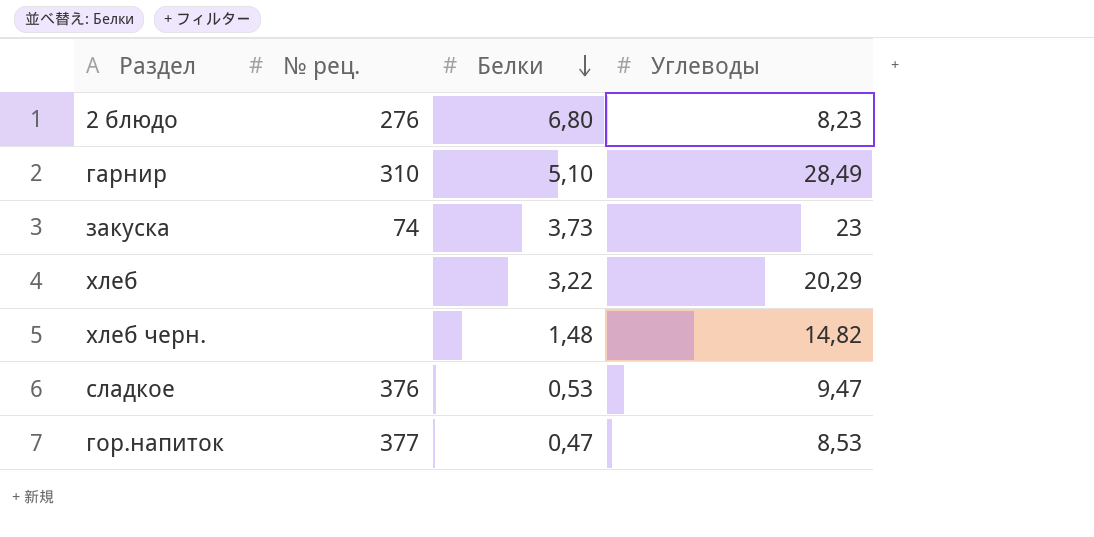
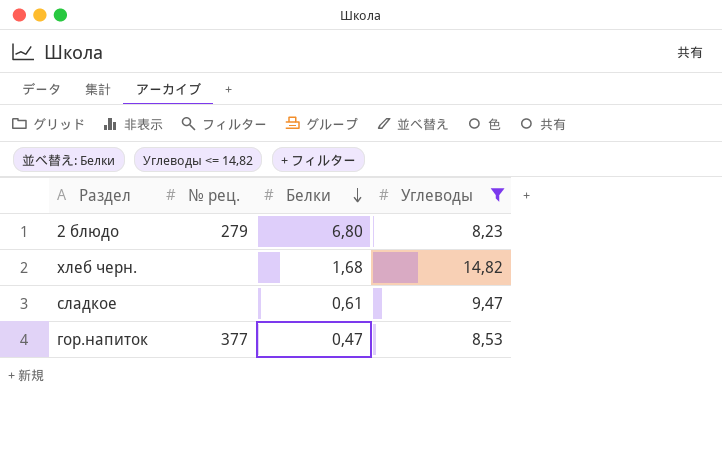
filter: none -> Углеводы <= 14,82
2 блюдо | № рец.: 276 -> 279
хлеб черн. | Белки: 1,48 -> 1,68
сладкое | № рец.: 376 -> none
сладкое | Белки: 0,53 -> 0,61

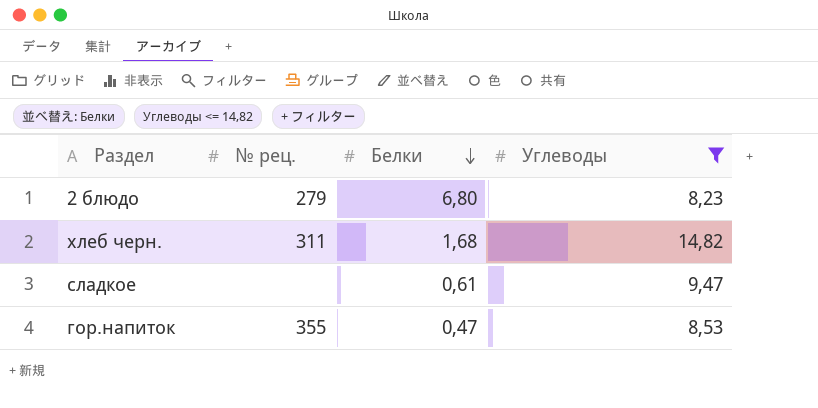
хлеб черн. | № рец.: none -> 311
гор.напиток | № рец.: 377 -> 355

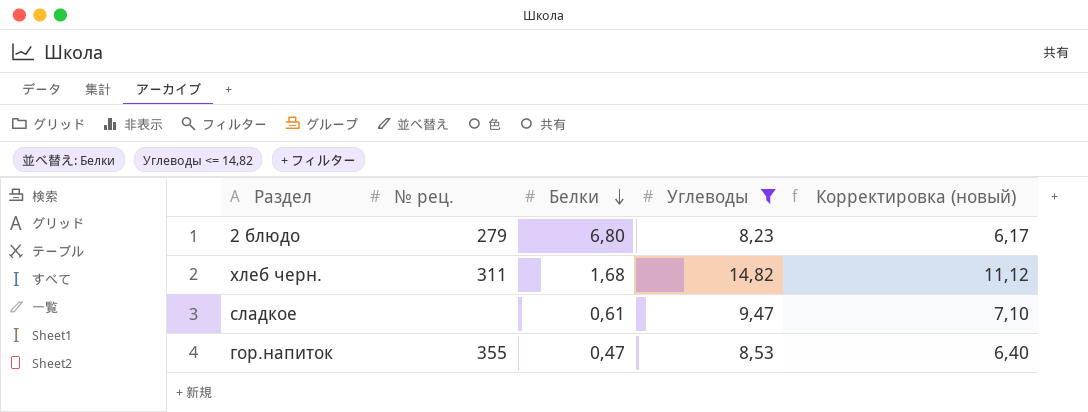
column Корректировка (новый) | formula: none -> [Углеводы] * 0,75

